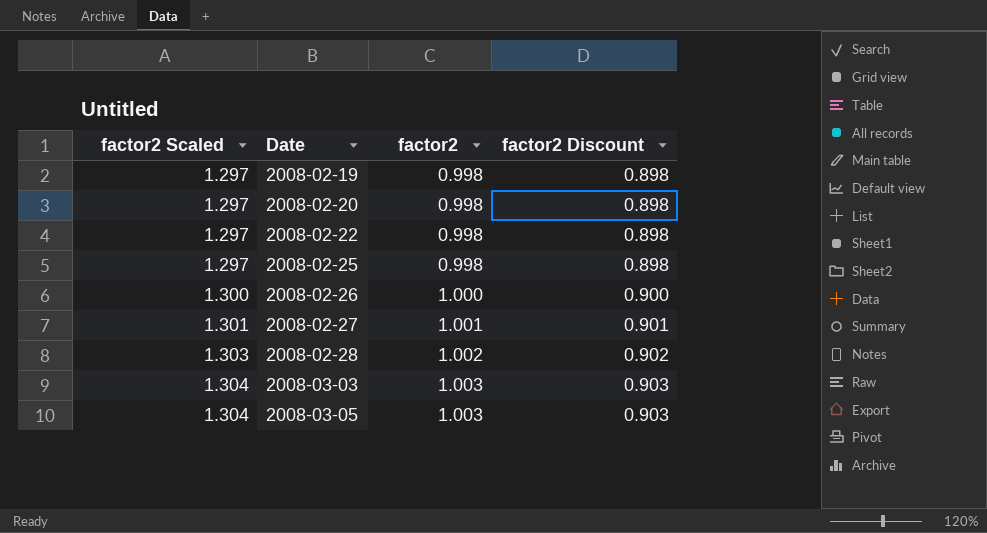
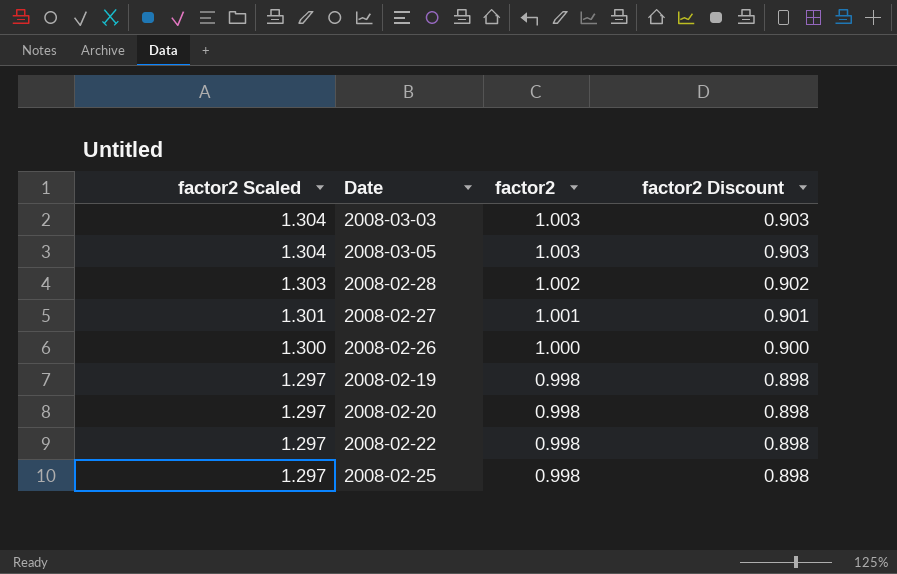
row order: factor2 Scaled ascending -> factor2 Scaled descending

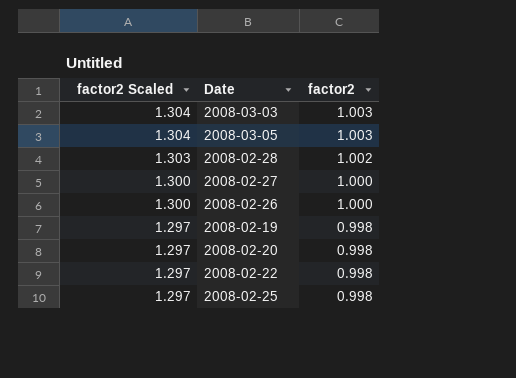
column factor2 Discount | formula: [factor2] * 0.9 -> none
2008-02-27 | factor2 Scaled: 1.301 -> 1.300
2008-02-27 | factor2: 1.001 -> 1.000

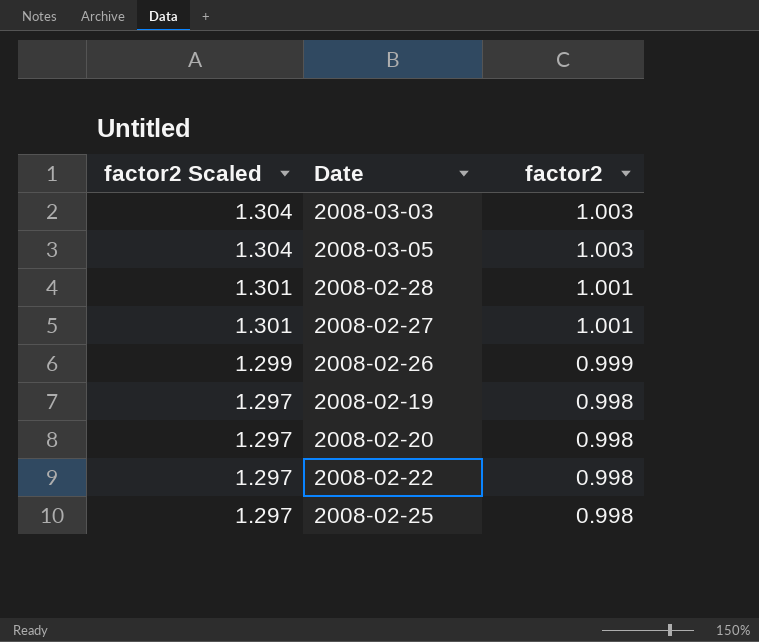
2008-02-28 | factor2 Scaled: 1.303 -> 1.301
2008-02-28 | factor2: 1.002 -> 1.001
2008-02-27 | factor2 Scaled: 1.300 -> 1.301
2008-02-27 | factor2: 1.000 -> 1.001
2008-02-26 | factor2 Scaled: 1.300 -> 1.299
2008-02-26 | factor2: 1.000 -> 0.999

